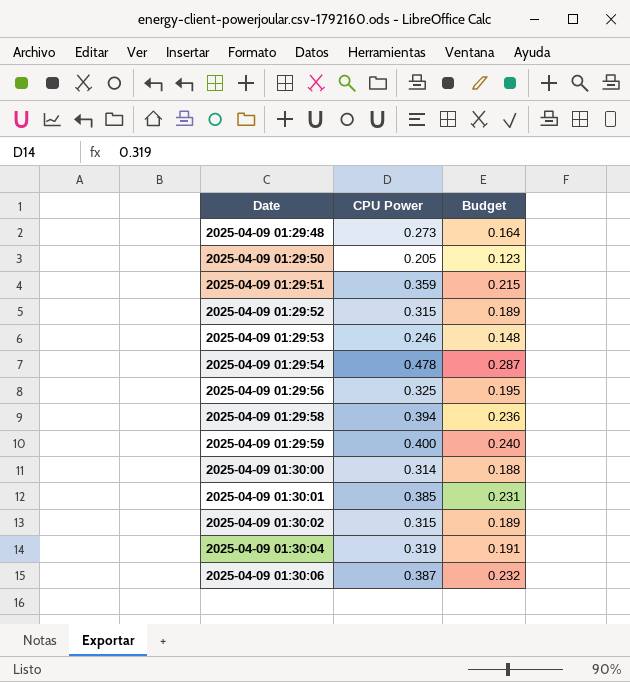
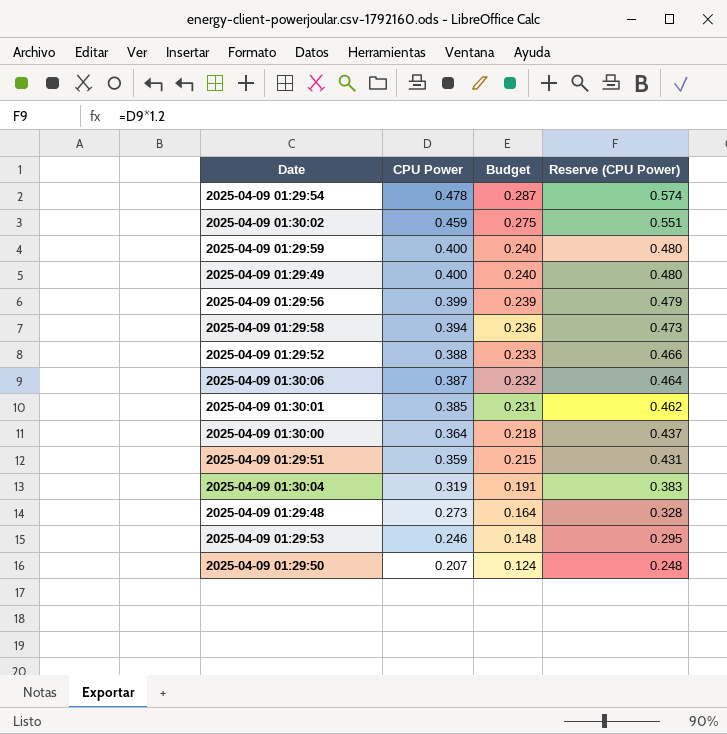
row order: Date ascending -> CPU Power descending
column Reserve (CPU Power) | formula: none -> [CPU Power] * 1.2
2025-04-09 01:30:02 | CPU Power: 0.315 -> 0.459
2025-04-09 01:30:02 | Budget: 0.189 -> 0.275
row 2025-04-09 01:29:49: none -> 0.400 | 0.240 | 0.480
2025-04-09 01:29:56 | CPU Power: 0.325 -> 0.399
2025-04-09 01:29:56 | Budget: 0.195 -> 0.239
2025-04-09 01:29:52 | CPU Power: 0.315 -> 0.388
2025-04-09 01:29:52 | Budget: 0.189 -> 0.233
2025-04-09 01:30:00 | CPU Power: 0.314 -> 0.364
2025-04-09 01:30:00 | Budget: 0.188 -> 0.218
2025-04-09 01:29:50 | CPU Power: 0.205 -> 0.207
2025-04-09 01:29:50 | Budget: 0.123 -> 0.124

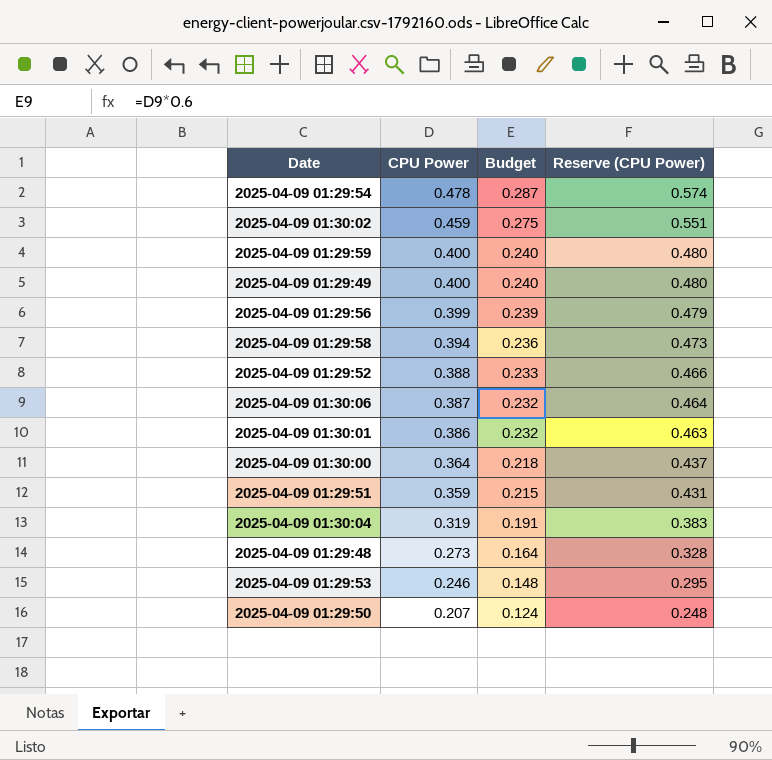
2025-04-09 01:30:01 | CPU Power: 0.385 -> 0.386
2025-04-09 01:30:01 | Budget: 0.231 -> 0.232
2025-04-09 01:30:01 | Reserve (CPU Power): 0.462 -> 0.463

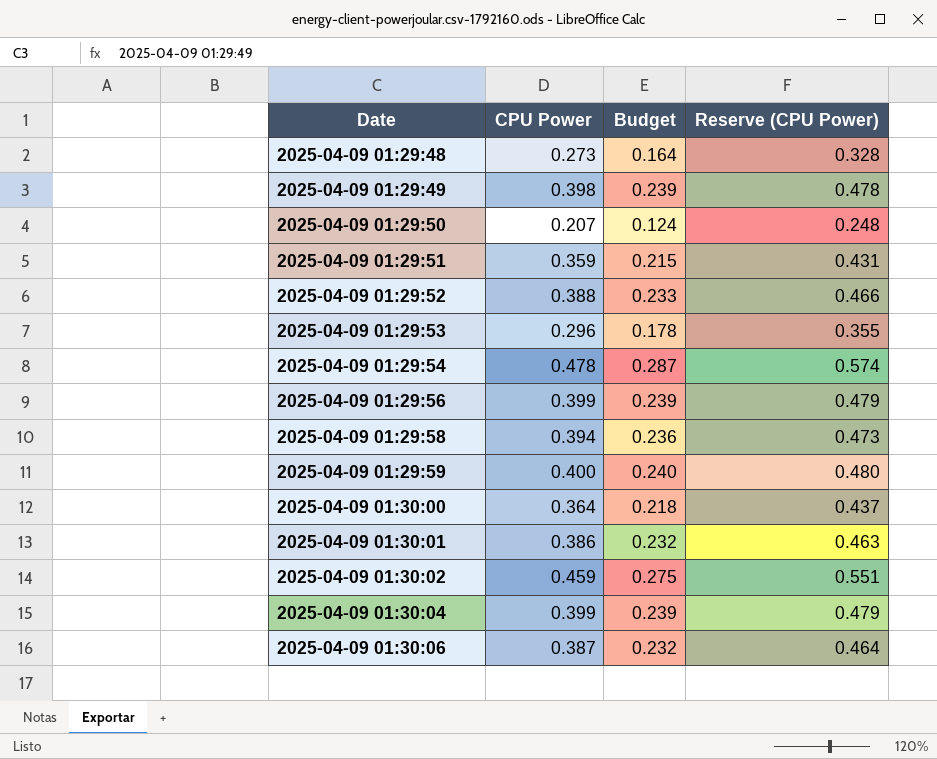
row order: CPU Power descending -> Date ascending
2025-04-09 01:29:49 | CPU Power: 0.400 -> 0.398
2025-04-09 01:29:49 | Budget: 0.240 -> 0.239
2025-04-09 01:29:49 | Reserve (CPU Power): 0.480 -> 0.478
2025-04-09 01:29:53 | CPU Power: 0.246 -> 0.296
2025-04-09 01:29:53 | Budget: 0.148 -> 0.178
2025-04-09 01:29:53 | Reserve (CPU Power): 0.295 -> 0.355
2025-04-09 01:30:04 | CPU Power: 0.319 -> 0.399
2025-04-09 01:30:04 | Budget: 0.191 -> 0.239
2025-04-09 01:30:04 | Reserve (CPU Power): 0.383 -> 0.479

